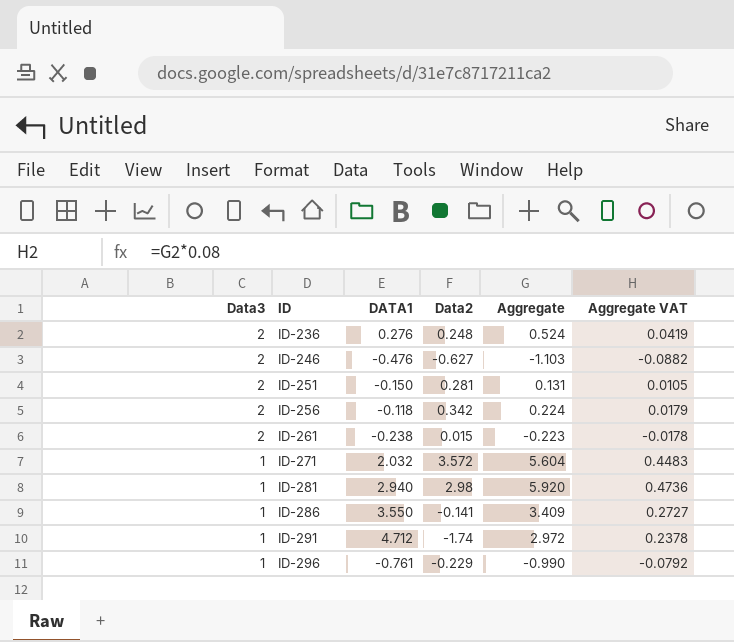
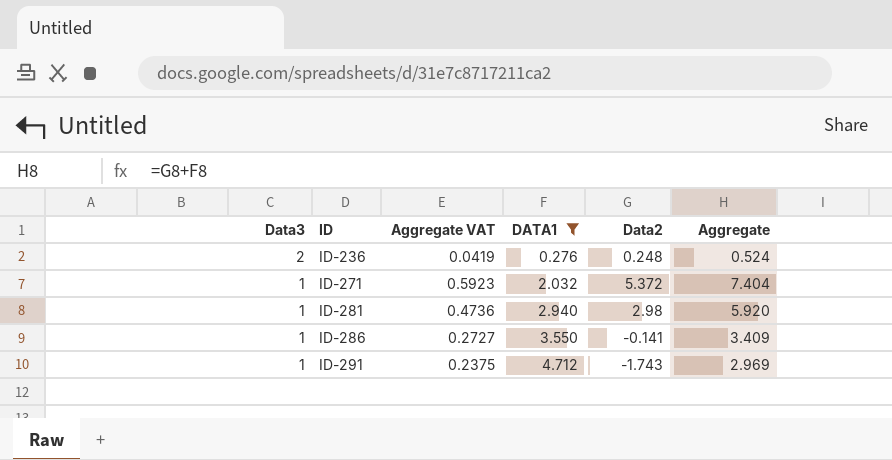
filter: none -> DATA1 >= 0.276
column Aggregate VAT | position: 6 -> 3
ID-271 | Aggregate VAT: 0.4483 -> 0.5923
ID-271 | Data2: 3.572 -> 5.372
ID-271 | Aggregate: 5.604 -> 7.404
ID-291 | Aggregate VAT: 0.2378 -> 0.2375
ID-291 | Data2: -1.74 -> -1.743
ID-291 | Aggregate: 2.972 -> 2.969

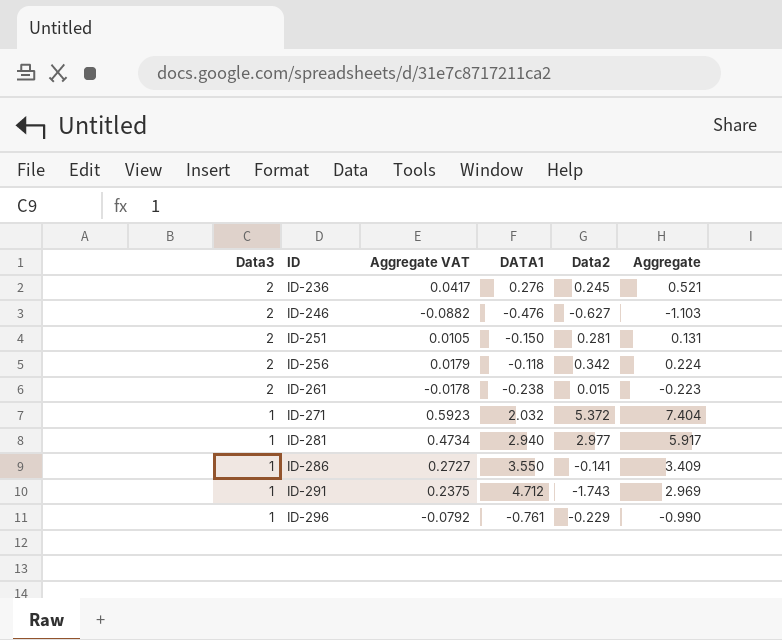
filter: DATA1 >= 0.276 -> none
ID-236 | Aggregate VAT: 0.0419 -> 0.0417
ID-236 | Data2: 0.248 -> 0.245
ID-236 | Aggregate: 0.524 -> 0.521
ID-281 | Aggregate VAT: 0.4736 -> 0.4734
ID-281 | Data2: 2.98 -> 2.977
ID-281 | Aggregate: 5.920 -> 5.917

